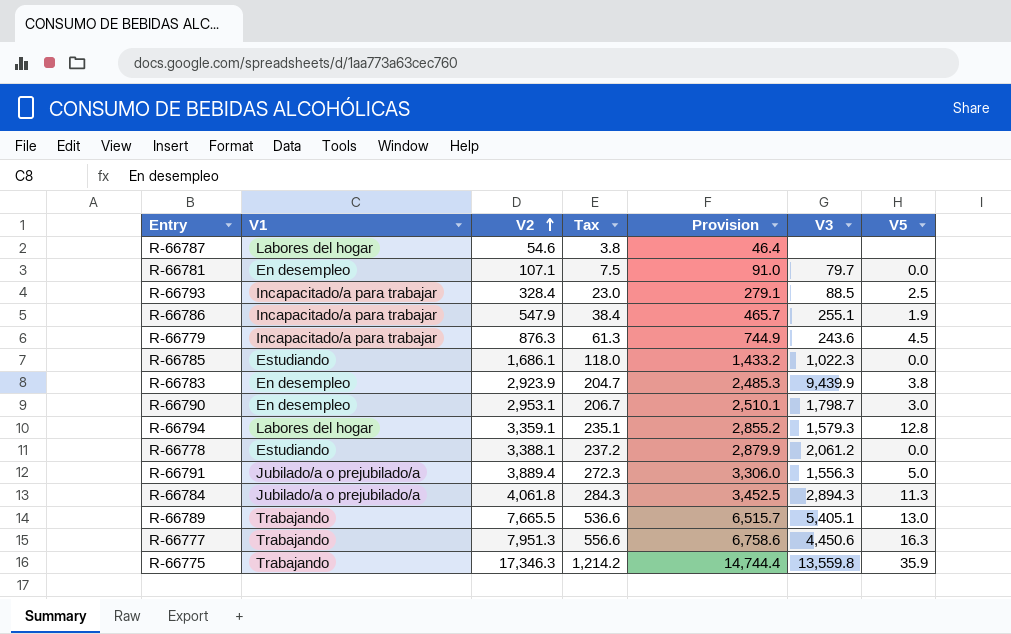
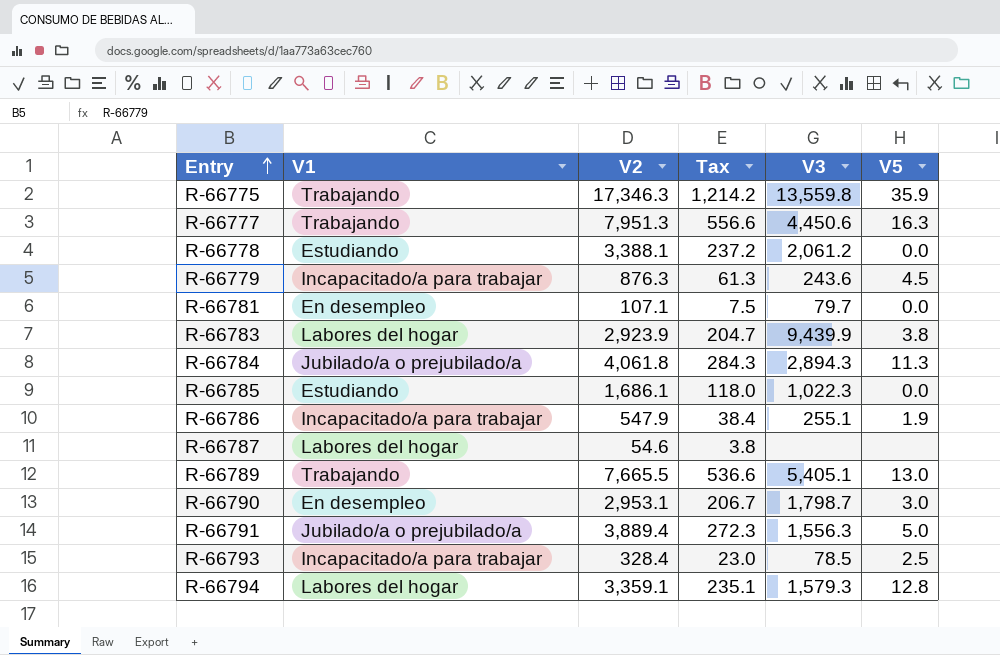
row order: V2 ascending -> Entry ascending
column Provision | formula: [V2] * 0.85 -> none
R-66783 | V1: En desempleo -> Labores del hogar
R-66793 | V3: 88.5 -> 78.5

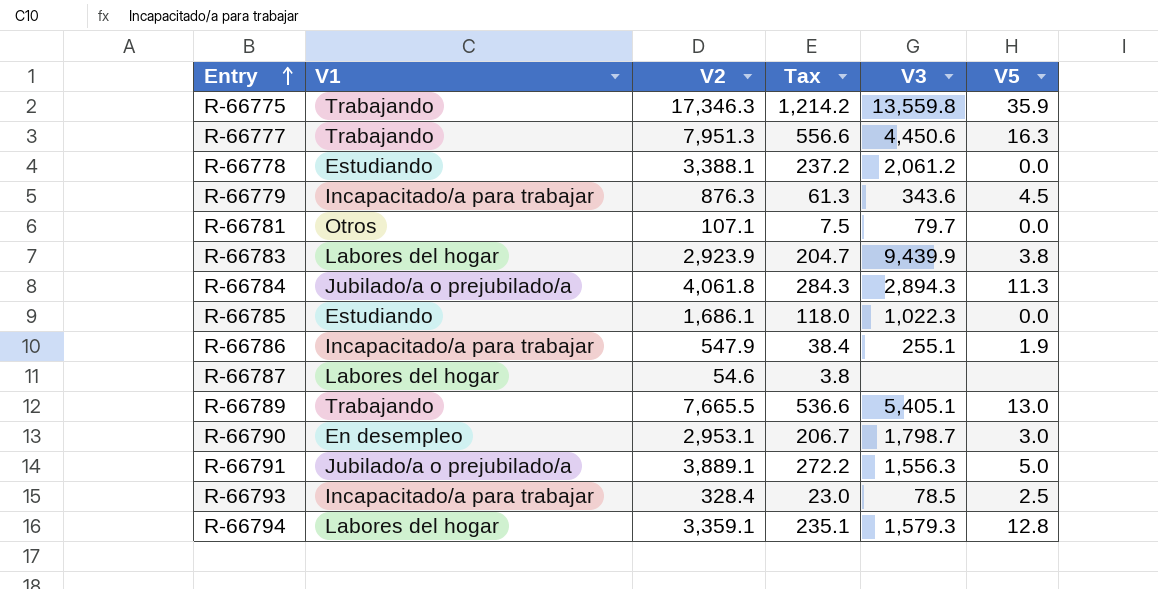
R-66779 | V3: 243.6 -> 343.6
R-66781 | V1: En desempleo -> Otros
R-66791 | V2: 3,889.4 -> 3,889.1
R-66791 | Tax: 272.3 -> 272.2

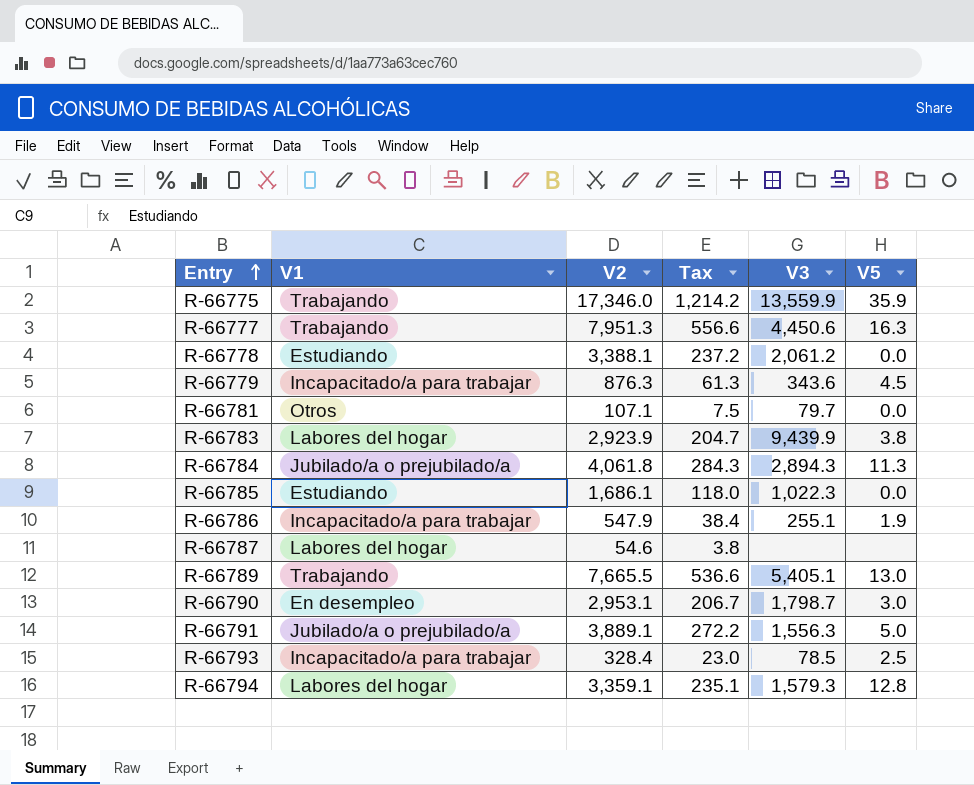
R-66775 | V2: 17,346.3 -> 17,346.0
R-66775 | V3: 13,559.8 -> 13,559.9

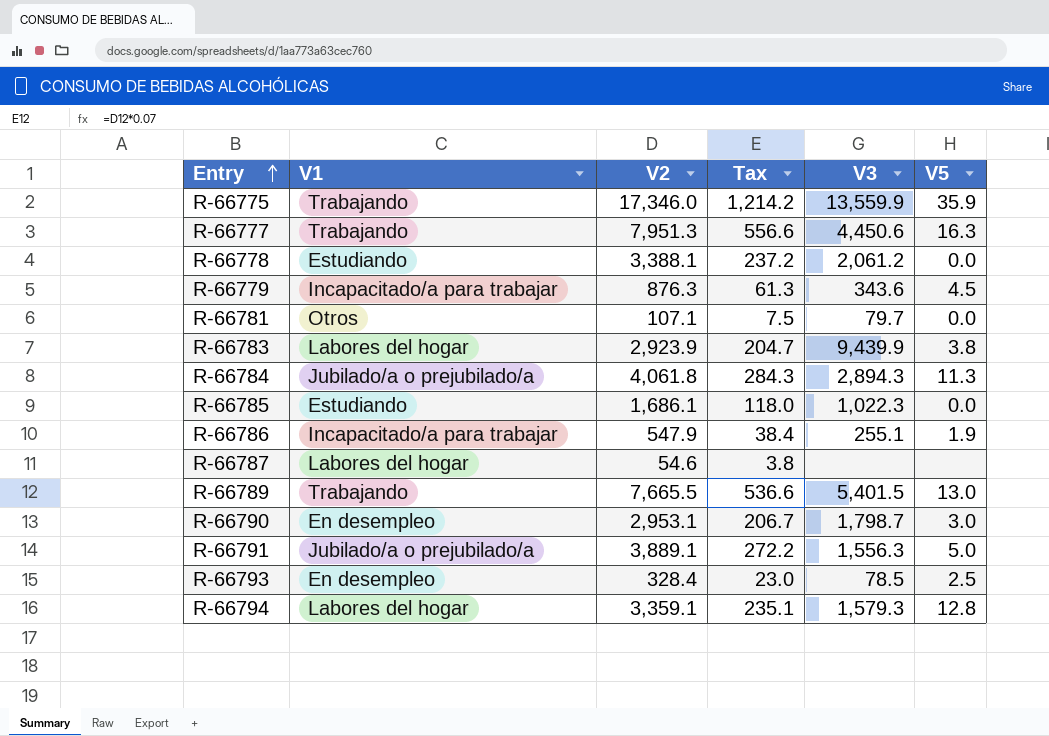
R-66789 | V3: 5,405.1 -> 5,401.5
R-66793 | V1: Incapacitado/a para trabajar -> En desempleo

